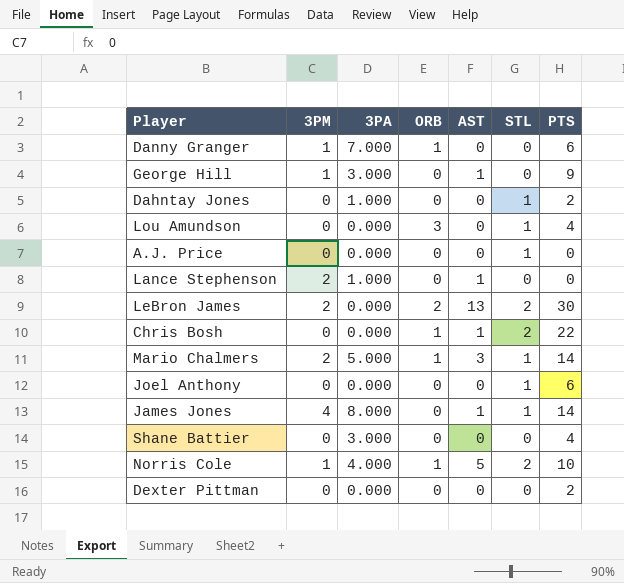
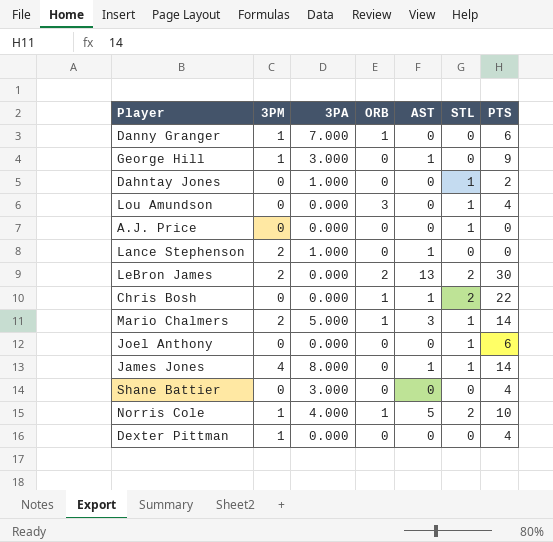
Dexter Pittman | 3PM: 0 -> 1
Dexter Pittman | PTS: 2 -> 4

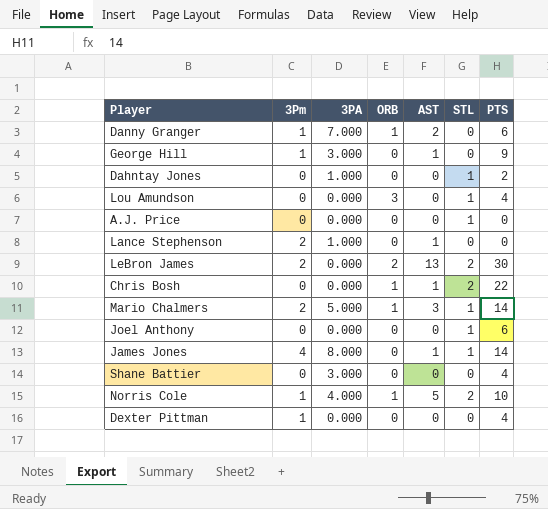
column name: 3PM -> 3Pm
Danny Granger | AST: 0 -> 2

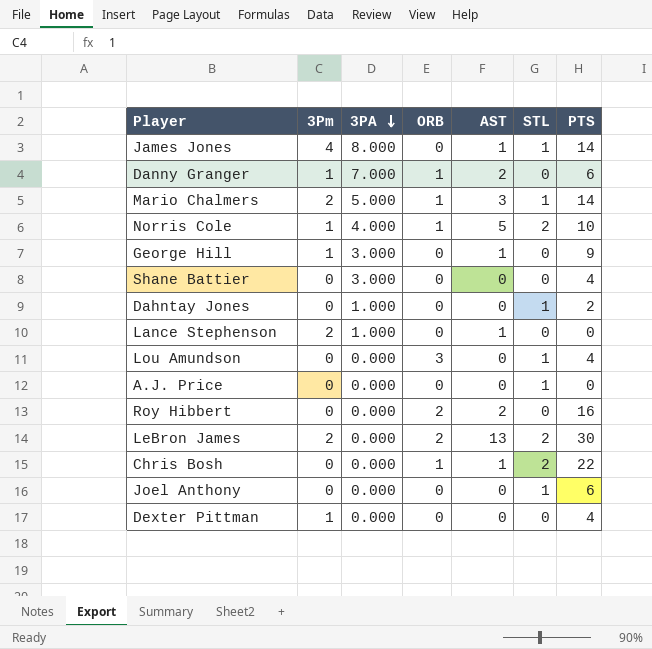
row order: none -> 3PA descending
row Roy Hibbert: none -> 0 | 0.000 | 2 | 2 | 0 | 16

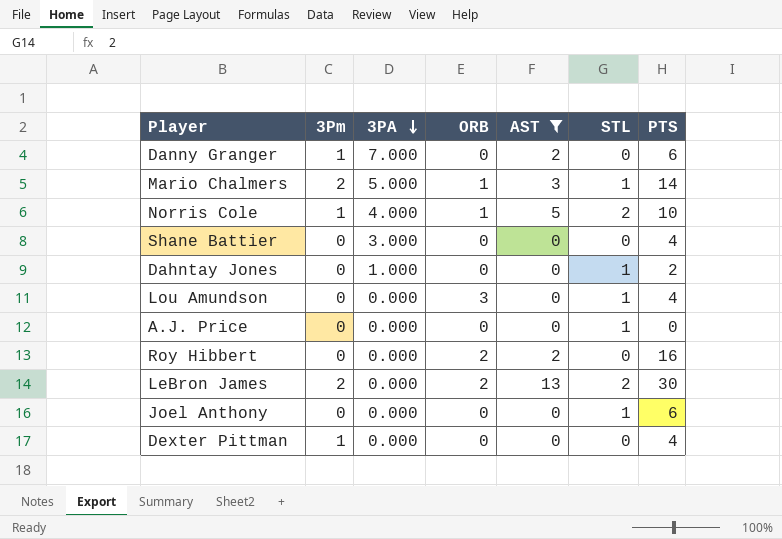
filter: none -> AST != 1
Danny Granger | ORB: 1 -> 0

